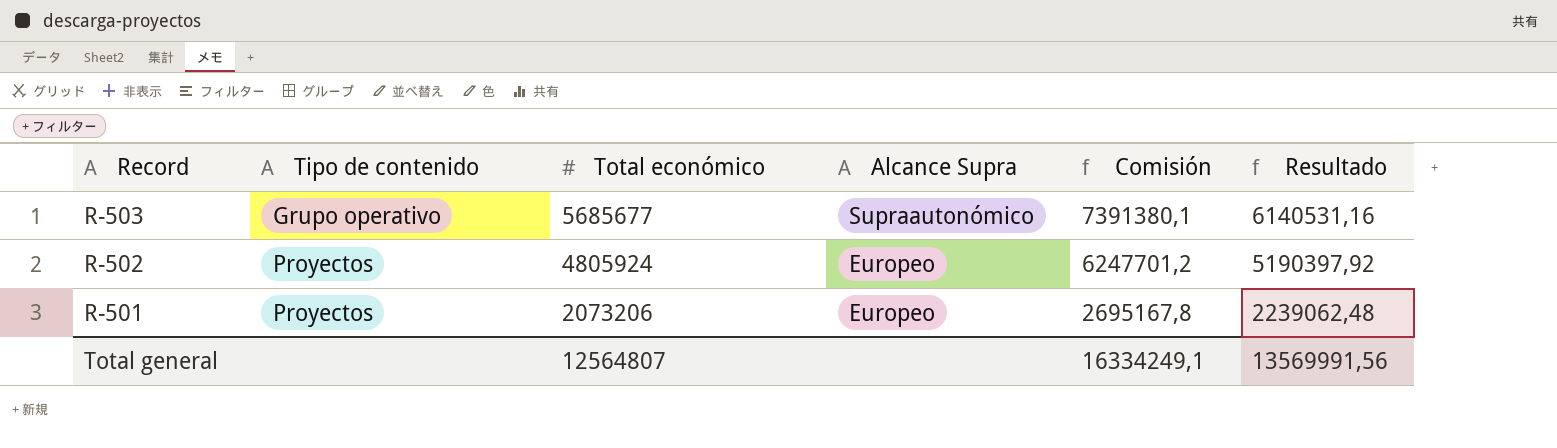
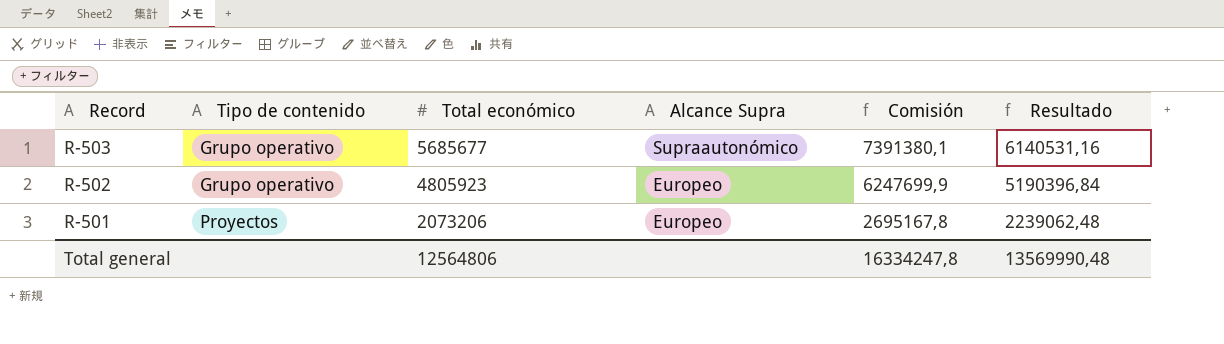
R-502 | Tipo de contenido: Proyectos -> Grupo operativo
R-502 | Total económico: 4805924 -> 4805923
R-502 | Comisión: 6247701,2 -> 6247699,9
R-502 | Resultado: 5190397,92 -> 5190396,84
Total general | Total económico: 12564807 -> 12564806
Total general | Comisión: 16334249,1 -> 16334247,8
Total general | Resultado: 13569991,56 -> 13569990,48

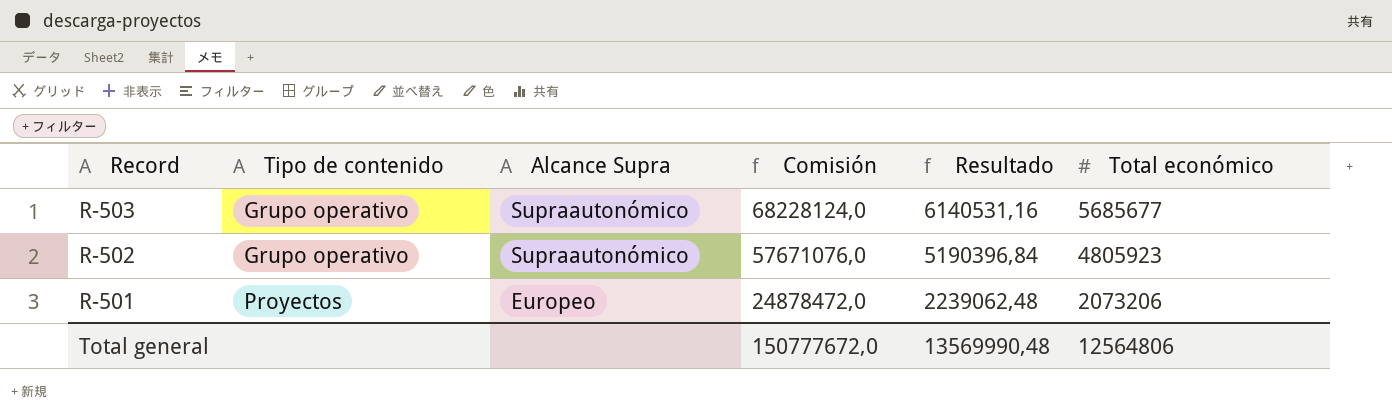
column Comisión | formula: [Total económico] * 1,3 -> [Total económico] * 12
column Total económico | position: 3 -> 6
R-502 | Alcance Supra: Europeo -> Supraautonómico
Total general | Comisión: 16334247,8 -> 150777672,0

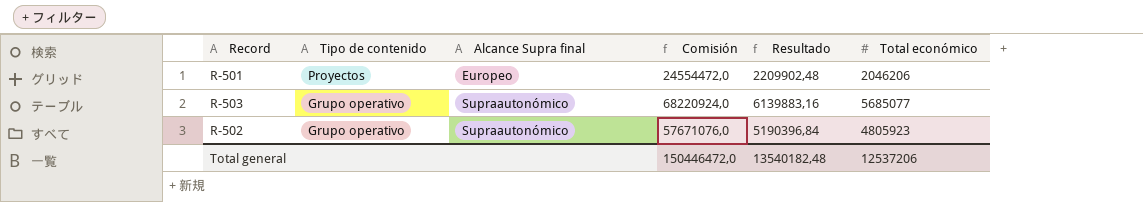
row order: Record descending -> Tipo de contenido descending
column name: Alcance Supra -> Alcance Supra final
R-501 | Comisión: 24878472,0 -> 24554472,0
R-501 | Resultado: 2239062,48 -> 2209902,48
R-501 | Total económico: 2073206 -> 2046206
R-503 | Comisión: 68228124,0 -> 68220924,0
R-503 | Resultado: 6140531,16 -> 6139883,16
R-503 | Total económico: 5685677 -> 5685077
Total general | Comisión: 150777672,0 -> 150446472,0
Total general | Resultado: 13569990,48 -> 13540182,48
Total general | Total económico: 12564806 -> 12537206

